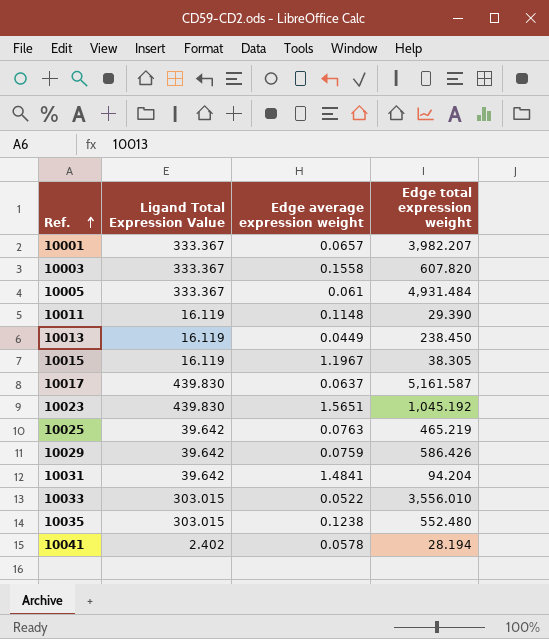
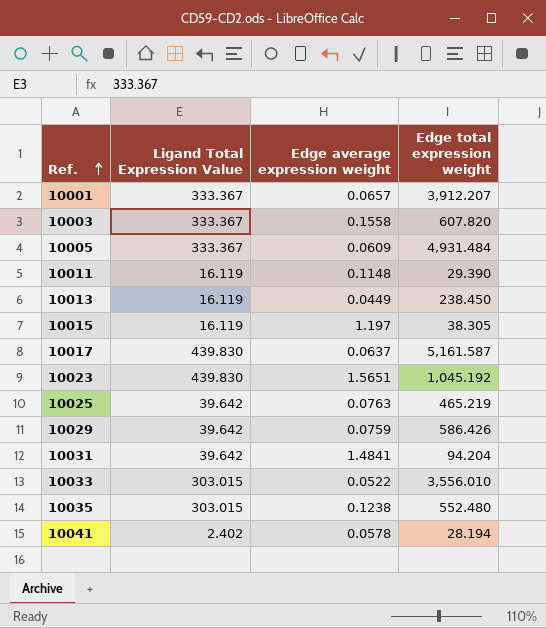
10001 | Edge total expression weight: 3,982.207 -> 3,912.207
10005 | Edge average expression weight: 0.061 -> 0.0609
10015 | Edge average expression weight: 1.1967 -> 1.197

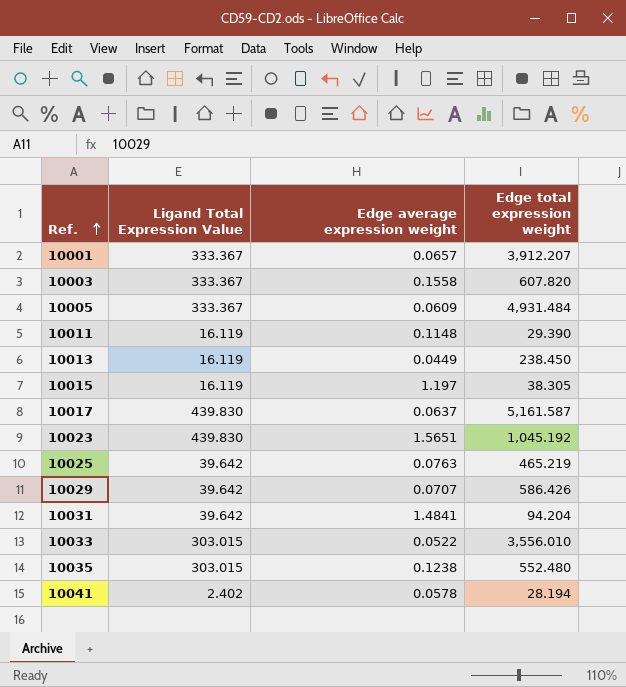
10029 | Edge average expression weight: 0.0759 -> 0.0707

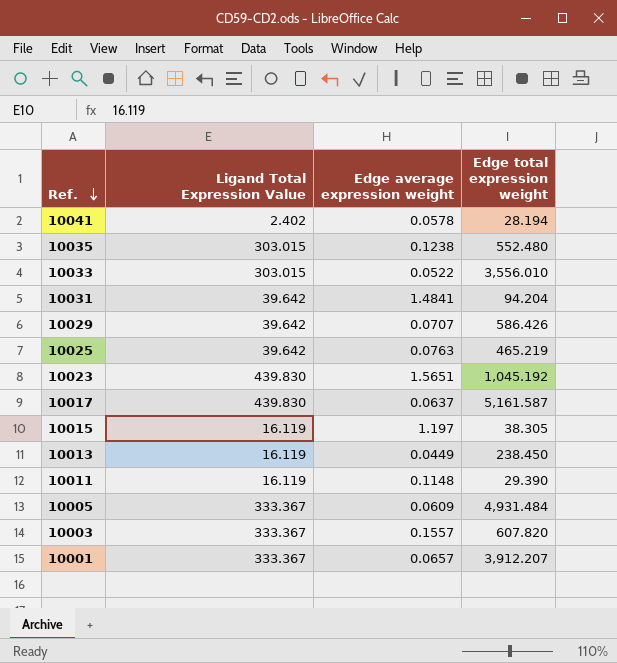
row order: Ref. ascending -> Ref. descending
10003 | Edge average expression weight: 0.1558 -> 0.1557

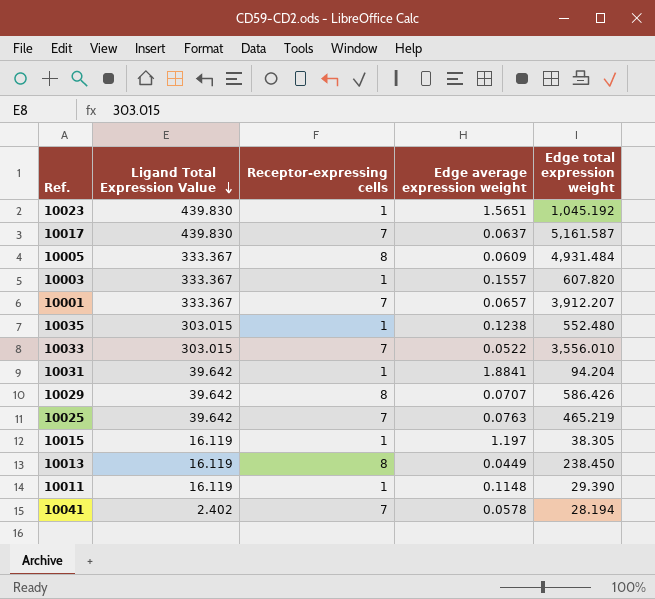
row order: Ref. descending -> Ligand Total Expression Value descending
column Receptor-expressing cells | position: none -> 3
10031 | Edge average expression weight: 1.4841 -> 1.8841

